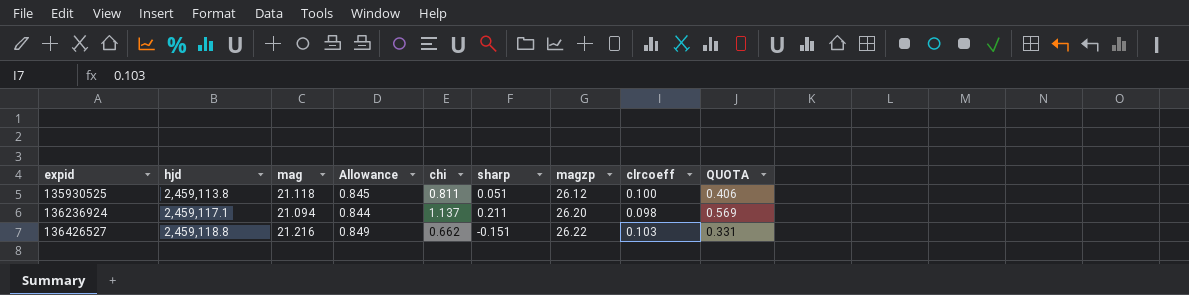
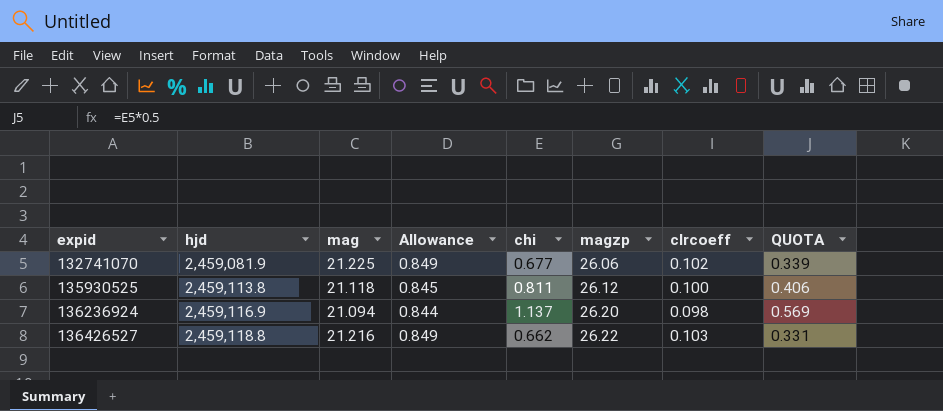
column sharp | position: 6 -> none
row 132741070: none -> 2,459,081.9 | 21.225 | 0.849 | 0.677 | 26.06 | 0.102 | 0.339
136236924 | hjd: 2,459,117.1 -> 2,459,116.9

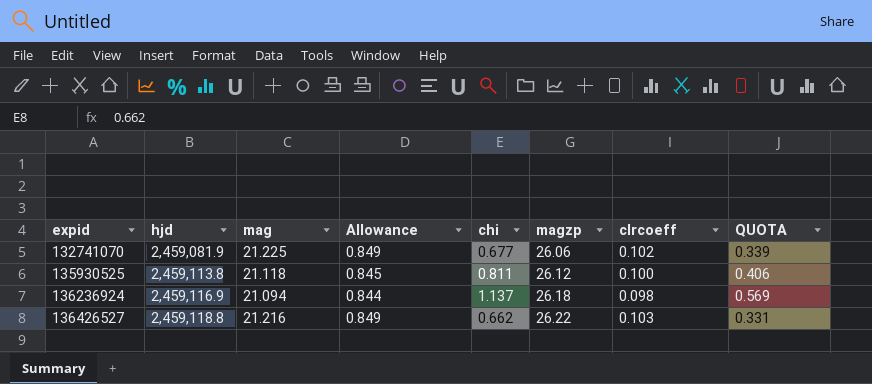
136236924 | magzp: 26.20 -> 26.18

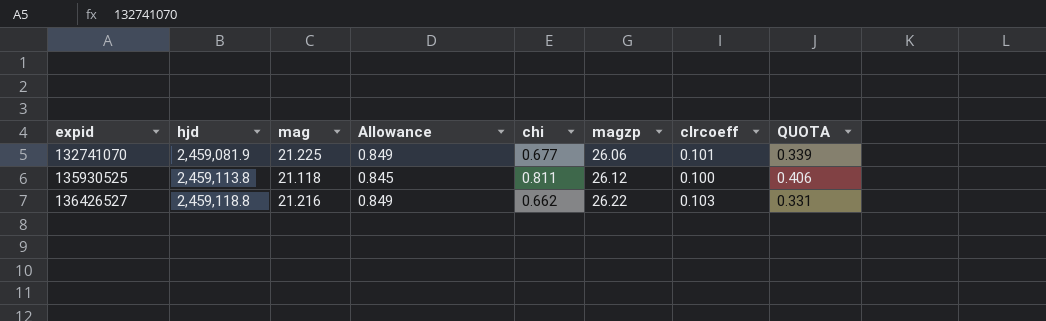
row 136236924: 2,459,116.9 | 21.094 | 0.844 | 1.137 | 26.18 | 0.098 | 0.569 -> none
132741070 | clrcoeff: 0.102 -> 0.101

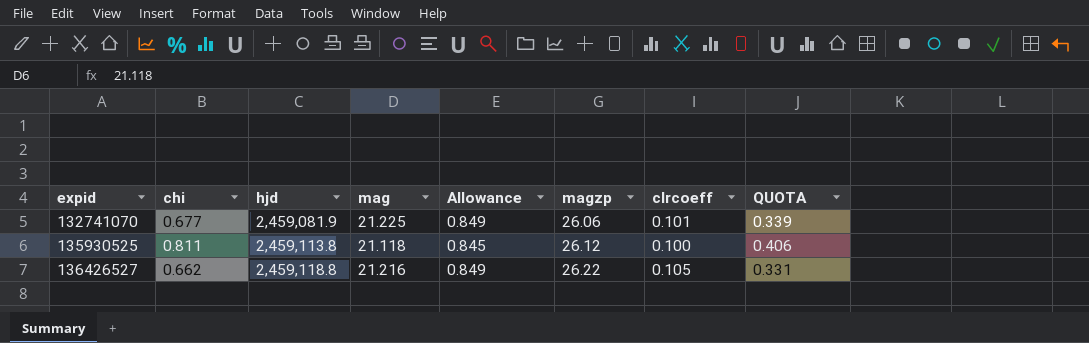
column chi | position: 5 -> 2
136426527 | clrcoeff: 0.103 -> 0.105

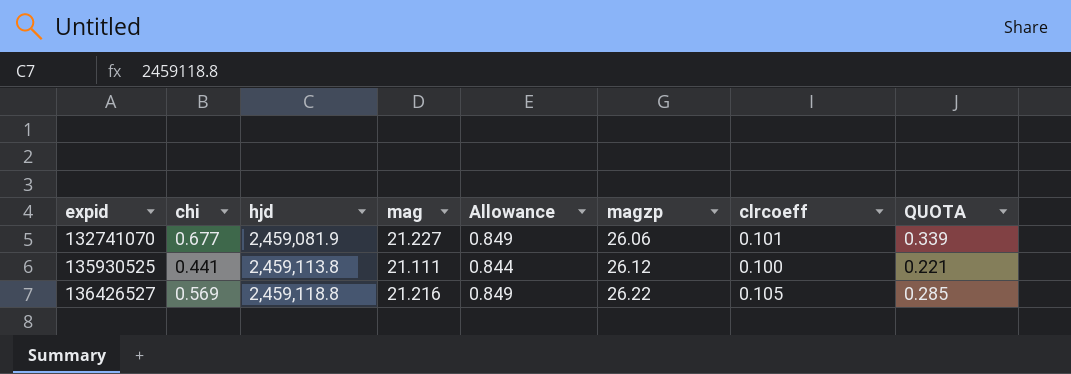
132741070 | mag: 21.225 -> 21.227
135930525 | chi: 0.811 -> 0.441
135930525 | mag: 21.118 -> 21.111
135930525 | Allowance: 0.845 -> 0.844
135930525 | QUOTA: 0.406 -> 0.221
136426527 | chi: 0.662 -> 0.569
136426527 | QUOTA: 0.331 -> 0.285

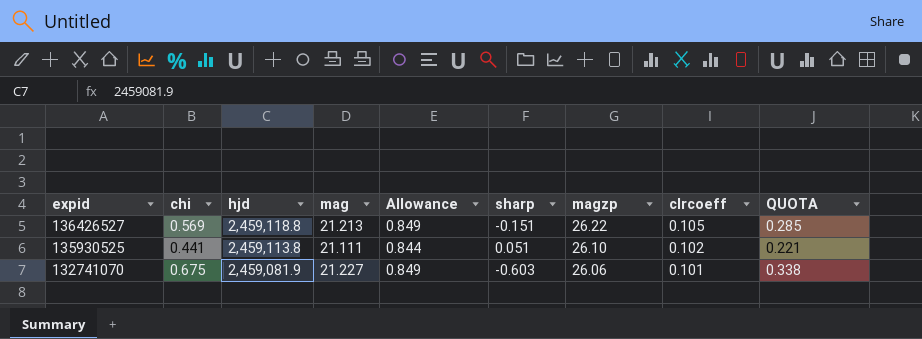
row order: expid ascending -> expid descending
column sharp | position: none -> 6
136426527 | mag: 21.216 -> 21.213
135930525 | magzp: 26.12 -> 26.10
135930525 | clrcoeff: 0.100 -> 0.102
132741070 | chi: 0.677 -> 0.675
132741070 | QUOTA: 0.339 -> 0.338

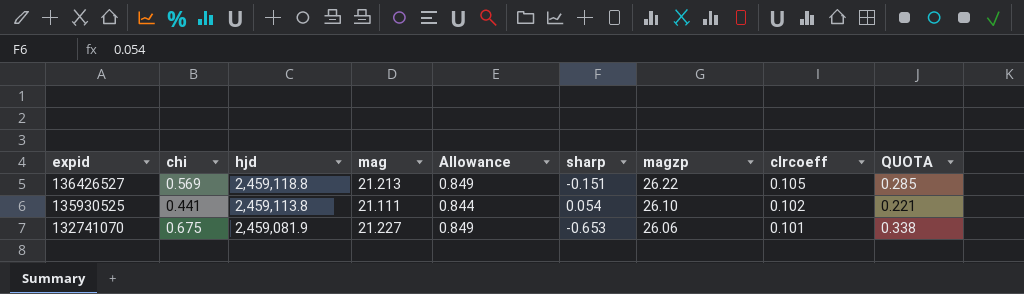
135930525 | sharp: 0.051 -> 0.054
132741070 | sharp: -0.603 -> -0.653

